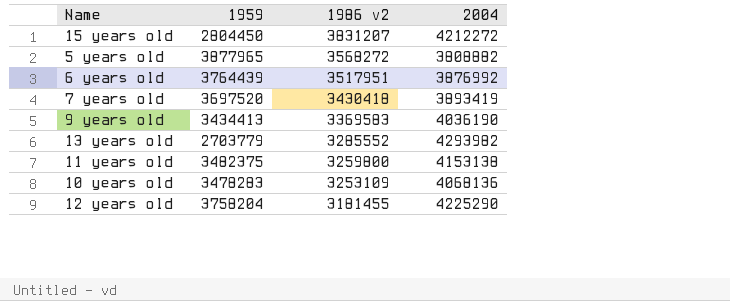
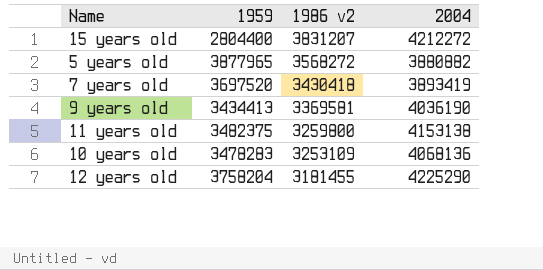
row 6 years old: 3764439 | 3517951 | 3876992 -> none
row 13 years old: 2703779 | 3285552 | 4293982 -> none
15 years old | 1959: 2804450 -> 2804400
5 years old | 2004: 3808882 -> 3880882
9 years old | 1986 v2: 3369583 -> 3369581

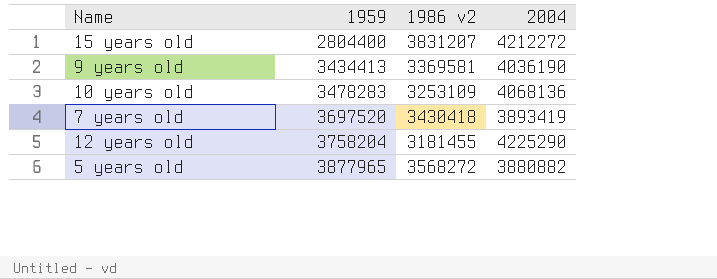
row order: 1986 v2 descending -> 1959 ascending
row 11 years old: 3482375 | 3259800 | 4153138 -> none

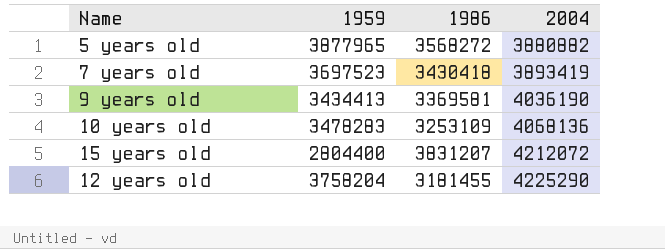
row order: 1959 ascending -> 2004 ascending
column name: 1986 v2 -> 1986
7 years old | 1959: 3697520 -> 3697523
15 years old | 2004: 4212272 -> 4212072

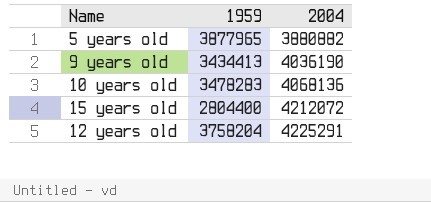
column 1986 | position: 3 -> none
row 7 years old: 3697523 | 3430418 | 3893419 -> none
12 years old | 2004: 4225290 -> 4225291

